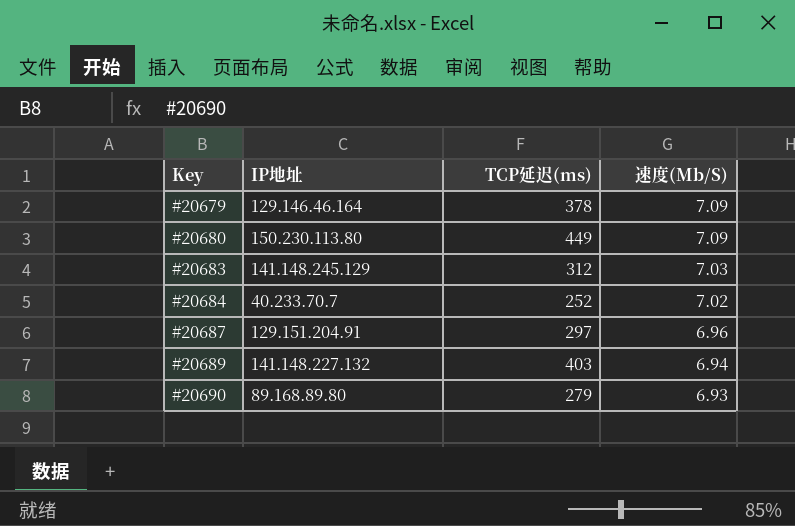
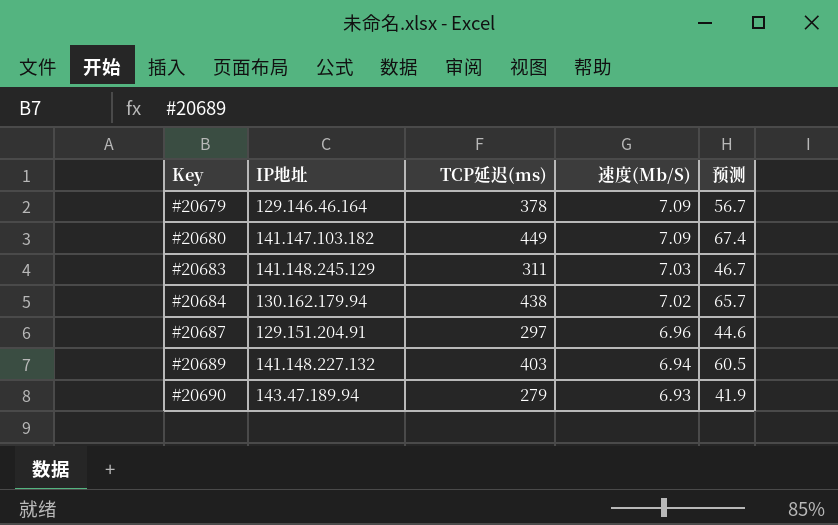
column 预测 | formula: none -> [TCP延迟(ms)] * 0.15
#20680 | IP地址: 150.230.113.80 -> 141.147.103.182
#20683 | TCP延迟(ms): 312 -> 311
#20684 | IP地址: 40.233.70.7 -> 130.162.179.94
#20684 | TCP延迟(ms): 252 -> 438
#20690 | IP地址: 89.168.89.80 -> 143.47.189.94

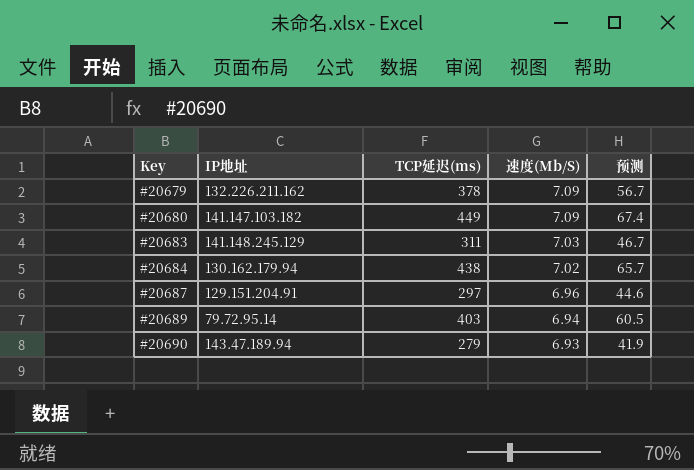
#20679 | IP地址: 129.146.46.164 -> 132.226.211.162
#20689 | IP地址: 141.148.227.132 -> 79.72.95.14

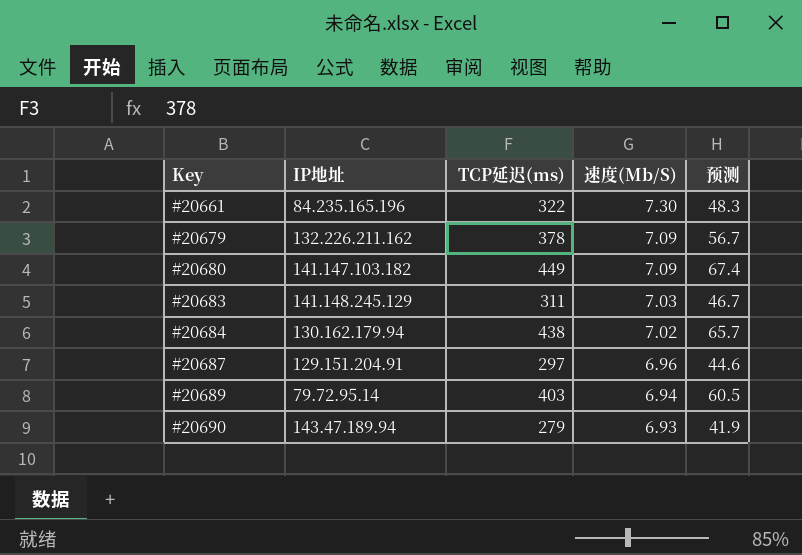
row #20661: none -> 84.235.165.196 | 322 | 7.30 | 48.3

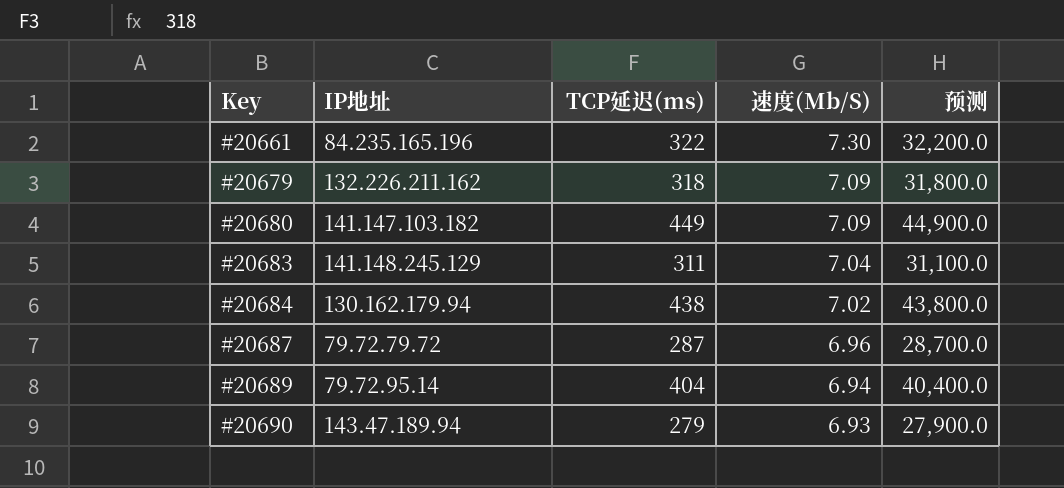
column 预测 | formula: [TCP延迟(ms)] * 0.15 -> [TCP延迟(ms)] * 100
#20679 | TCP延迟(ms): 378 -> 318
#20683 | 速度(Mb/S): 7.03 -> 7.04
#20687 | IP地址: 129.151.204.91 -> 79.72.79.72
#20687 | TCP延迟(ms): 297 -> 287
#20689 | TCP延迟(ms): 403 -> 404

